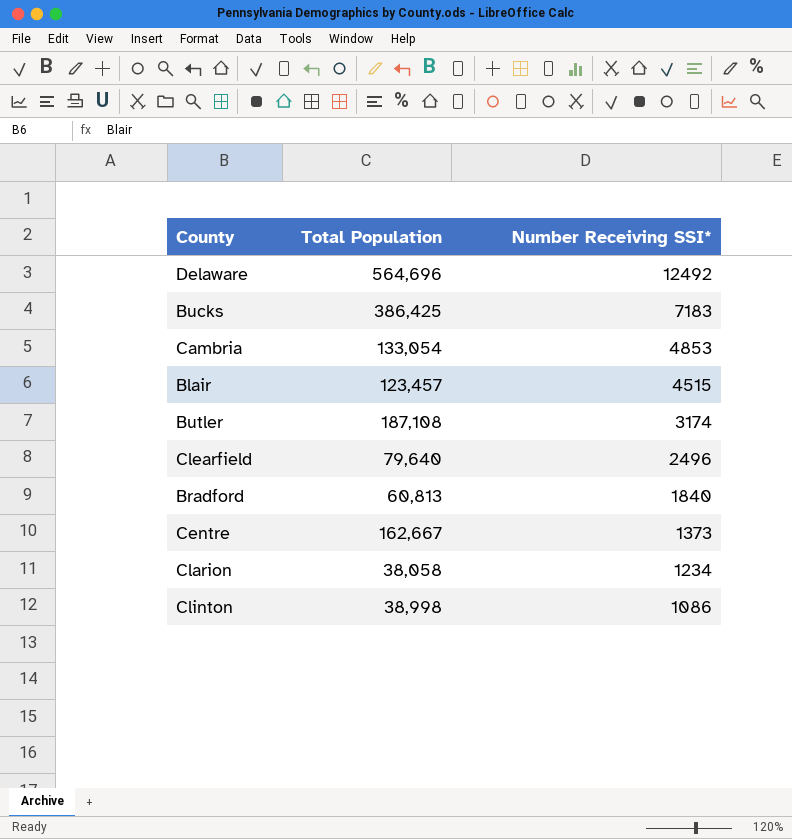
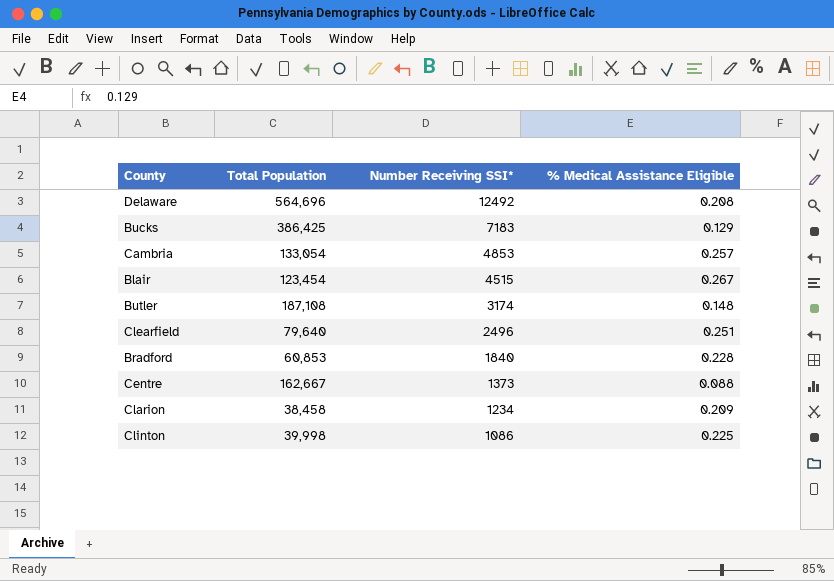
column % Medical Assistance Eligible | position: none -> 4
Blair | Total Population: 123,457 -> 123,454
Bradford | Total Population: 60,813 -> 60,853
Clarion | Total Population: 38,058 -> 38,458
Clinton | Total Population: 38,998 -> 39,998

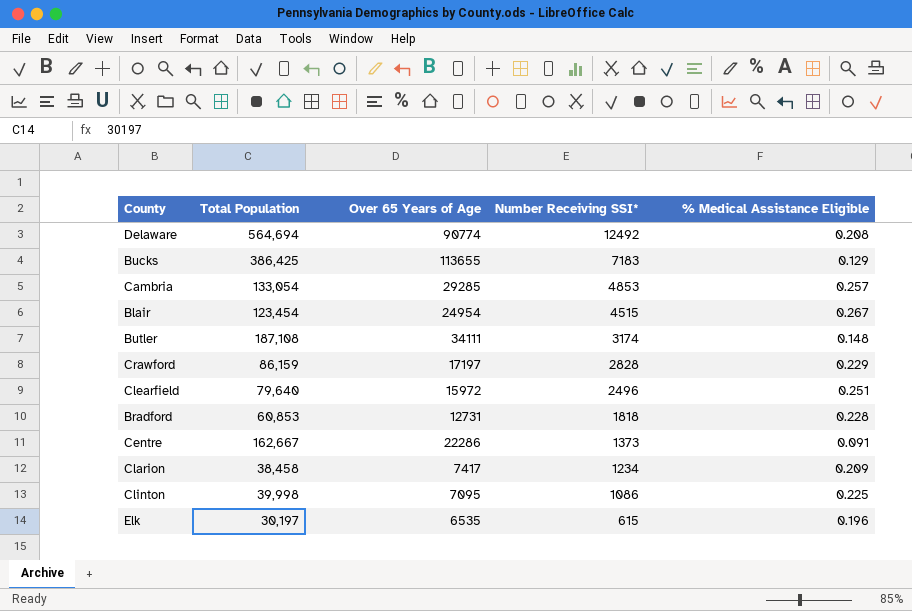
column Over 65 Years of Age | position: none -> 3
Delaware | Total Population: 564,696 -> 564,694
row Crawford: none -> 86,159 | 17197 | 2828 | 0.229
Bradford | Number Receiving SSI*: 1840 -> 1818
Centre | % Medical Assistance Eligible: 0.088 -> 0.091
row Elk: none -> 30,197 | 6535 | 615 | 0.196

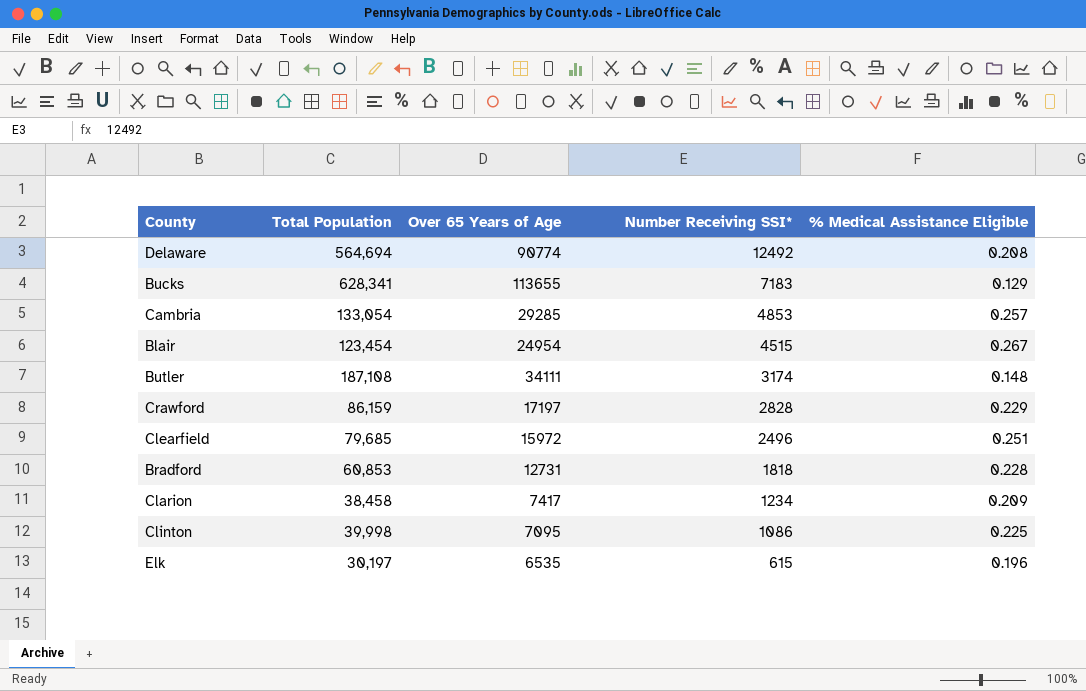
row Centre: 162,667 | 22286 | 1373 | 0.091 -> none
Bucks | Total Population: 386,425 -> 628,341
Clearfield | Total Population: 79,640 -> 79,685

